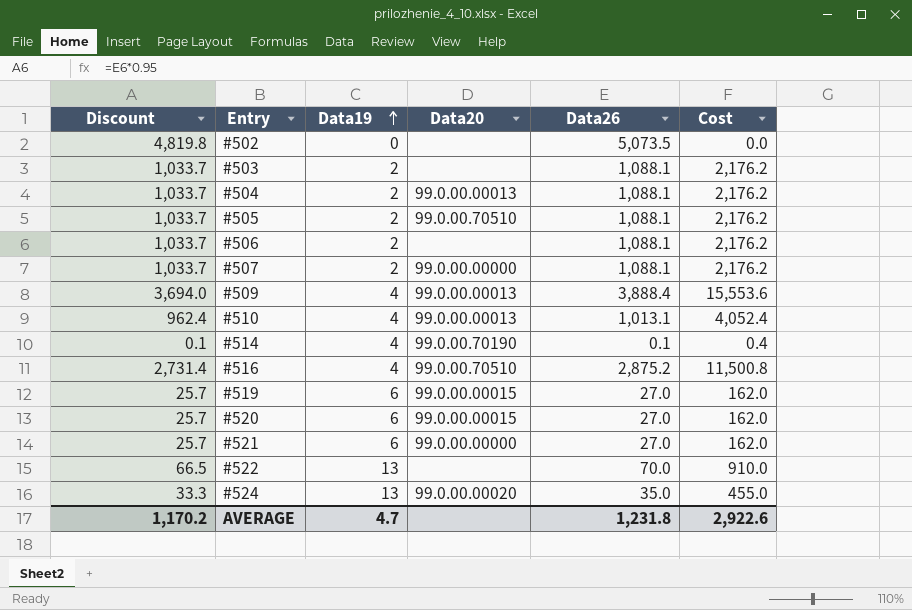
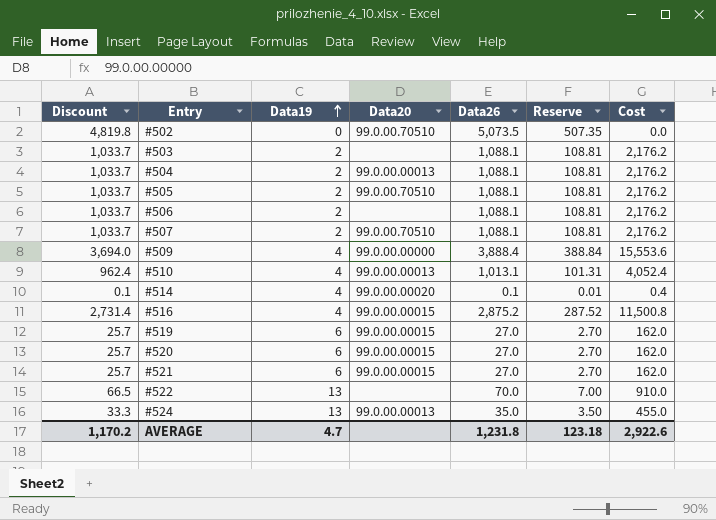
column Reserve | formula: none -> [Data26] * 0.1
#502 | Data20: none -> 99.0.00.70510
#507 | Data20: 99.0.00.00000 -> 99.0.00.70510
#509 | Data20: 99.0.00.00013 -> 99.0.00.00000
#514 | Data20: 99.0.00.70190 -> 99.0.00.00020
#516 | Data20: 99.0.00.70510 -> 99.0.00.00015
#521 | Data20: 99.0.00.00000 -> 99.0.00.00015
#524 | Data20: 99.0.00.00020 -> 99.0.00.00013

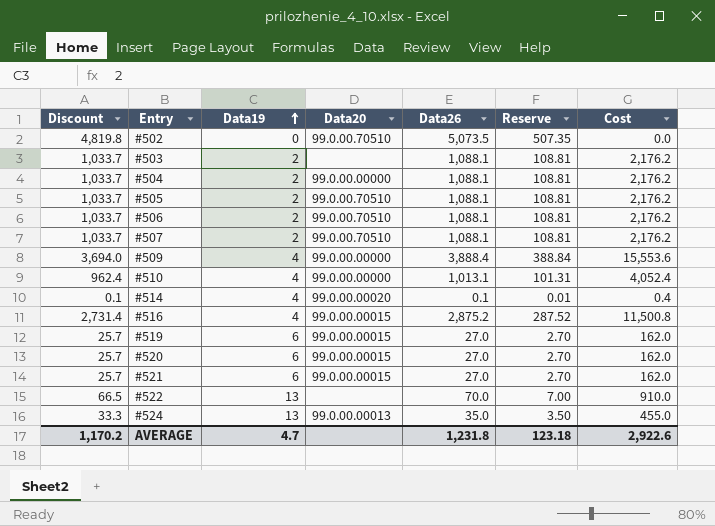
#504 | Data20: 99.0.00.00013 -> 99.0.00.00000
#506 | Data20: none -> 99.0.00.70510
#510 | Data20: 99.0.00.00013 -> 99.0.00.00000

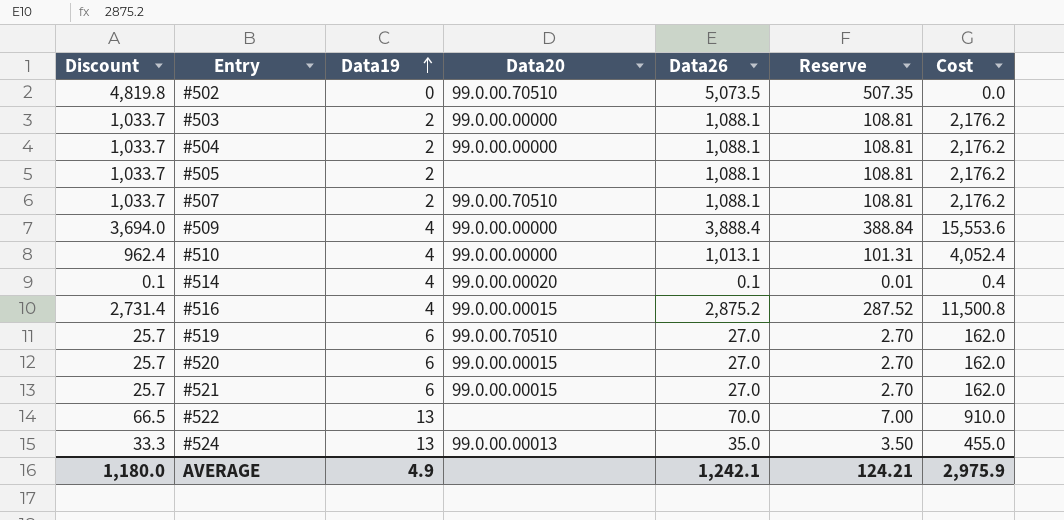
row #506: 1,033.7 | 2 | 99.0.00.70510 | 1,088.1 | 108.81 | 2,176.2 -> none
#503 | Data20: none -> 99.0.00.00000
#505 | Data20: 99.0.00.70510 -> none
#519 | Data20: 99.0.00.00015 -> 99.0.00.70510
AVERAGE | Discount: 1,170.2 -> 1,180.0
AVERAGE | Data19: 4.7 -> 4.9
AVERAGE | Data26: 1,231.8 -> 1,242.1
AVERAGE | Reserve: 123.18 -> 124.21
AVERAGE | Cost: 2,922.6 -> 2,975.9

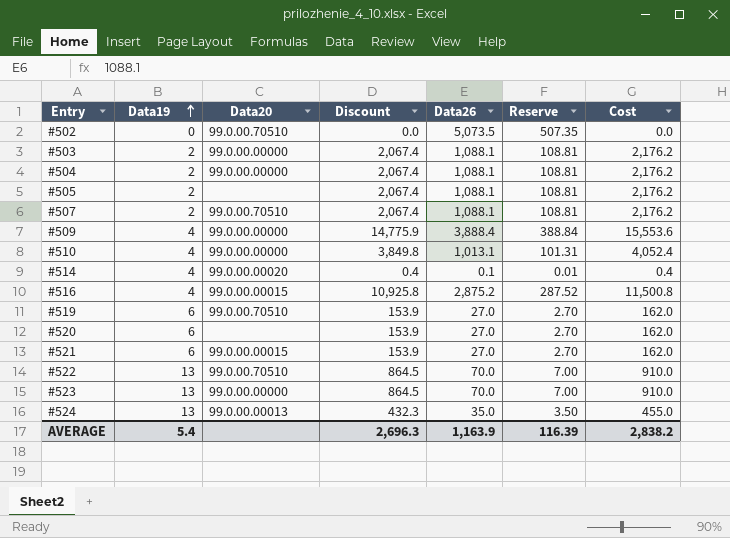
column Discount | formula: [Data26] * 0.95 -> [Cost] * 0.95
column Discount | position: 1 -> 4
#520 | Data20: 99.0.00.00015 -> none
#522 | Data20: none -> 99.0.00.70510
row #523: none -> 13 | 99.0.00.00000 | 864.5 | 70.0 | 7.00 | 910.0
AVERAGE | Data19: 4.9 -> 5.4
AVERAGE | Discount: 1,180.0 -> 2,696.3
AVERAGE | Data26: 1,242.1 -> 1,163.9
AVERAGE | Reserve: 124.21 -> 116.39
AVERAGE | Cost: 2,975.9 -> 2,838.2

